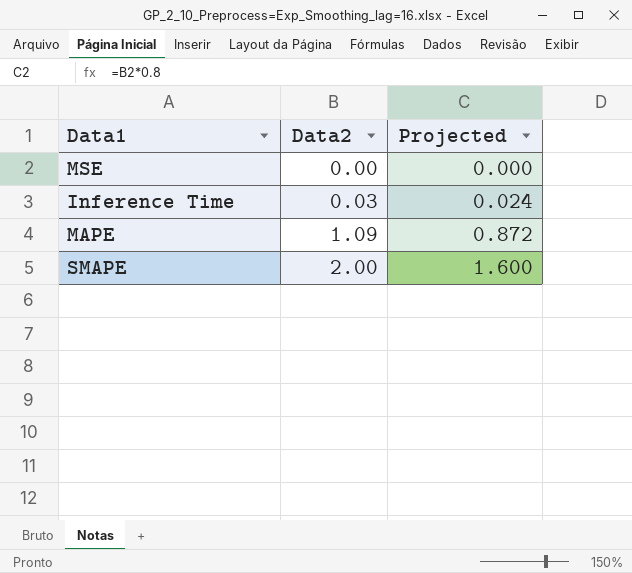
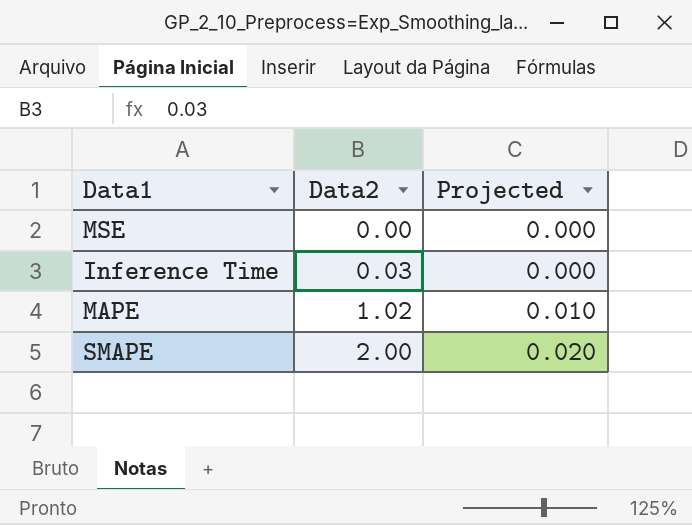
column Projected | formula: [Data2] * 0.8 -> [Data2] * 0.01
MAPE | Data2: 1.09 -> 1.02

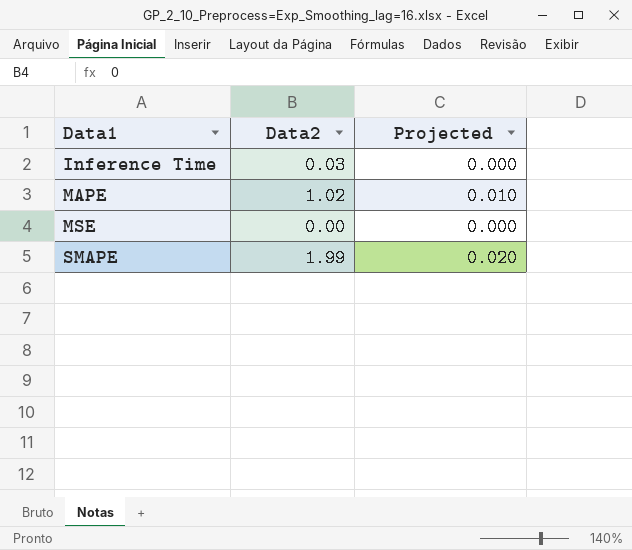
row order: Data2 ascending -> Data1 ascending
SMAPE | Data2: 2.00 -> 1.99

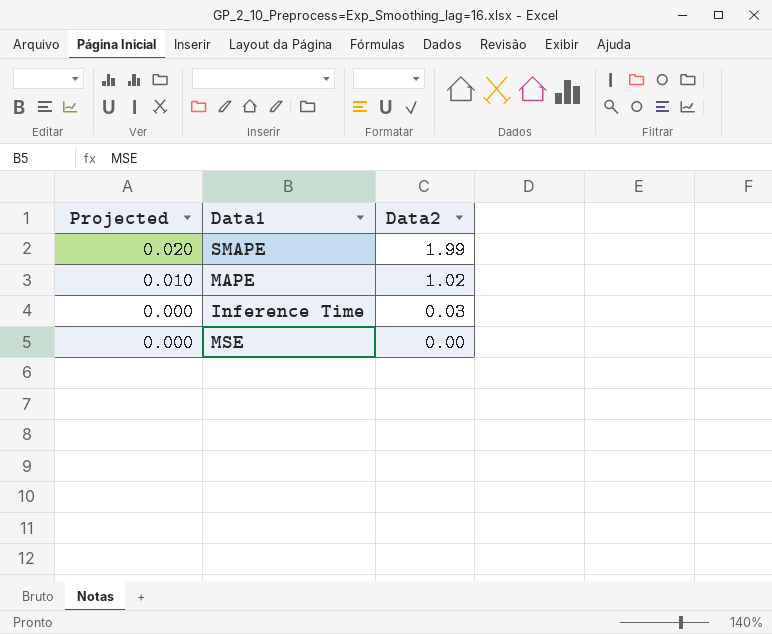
row order: Data1 ascending -> Projected descending
column Projected | position: 3 -> 1

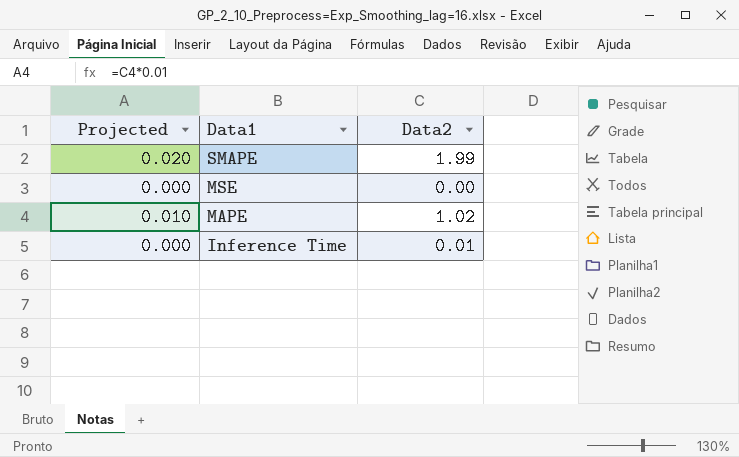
row order: Projected descending -> Data1 descending
Inference Time | Data2: 0.03 -> 0.01

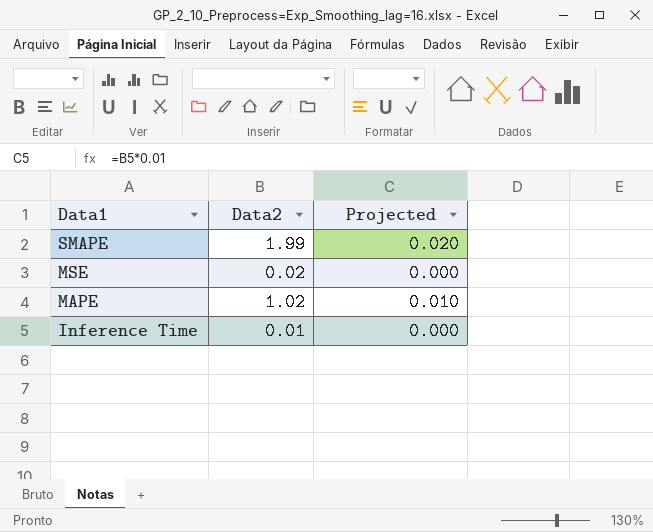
column Projected | position: 1 -> 3
MSE | Data2: 0.00 -> 0.02

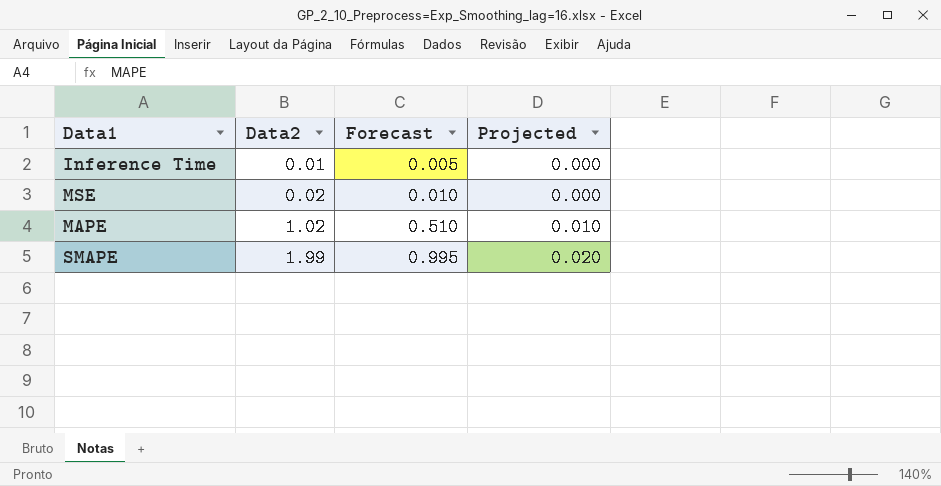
row order: Data1 descending -> Data2 ascending
column Forecast | formula: none -> [Data2] * 0.5

